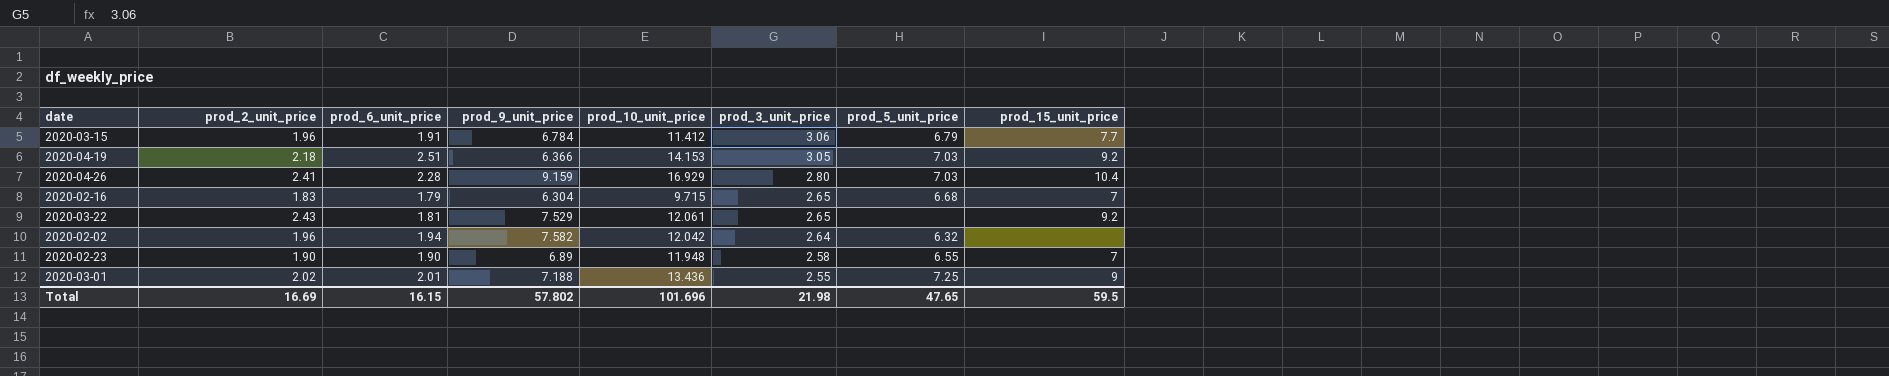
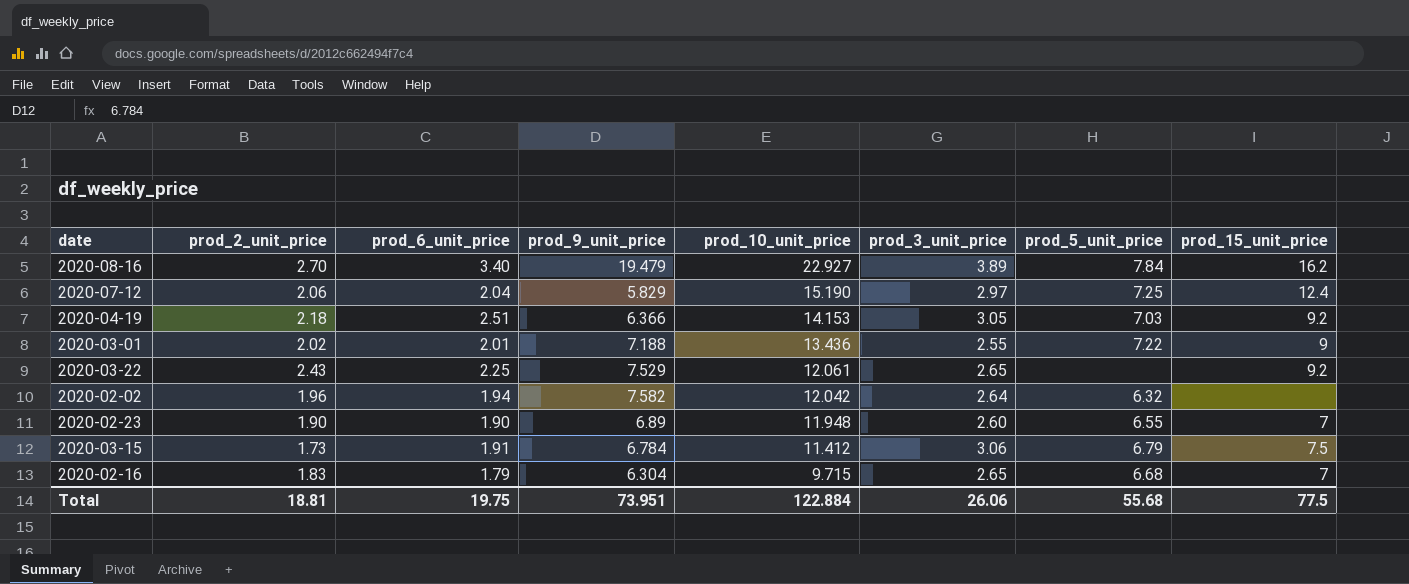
row order: prod_3_unit_price descending -> prod_10_unit_price descending
row 2020-04-26: 2.41 | 2.28 | 9.159 | 16.929 | 2.80 | 7.03 | 10.4 -> none
row 2020-08-16: none -> 2.70 | 3.40 | 19.479 | 22.927 | 3.89 | 7.84 | 16.2
row 2020-07-12: none -> 2.06 | 2.04 | 5.829 | 15.190 | 2.97 | 7.25 | 12.4
2020-03-01 | prod_5_unit_price: 7.25 -> 7.22
2020-03-22 | prod_6_unit_price: 1.81 -> 2.25
2020-02-23 | prod_3_unit_price: 2.58 -> 2.60
2020-03-15 | prod_2_unit_price: 1.96 -> 1.73
2020-03-15 | prod_15_unit_price: 7.7 -> 7.5
Total | prod_2_unit_price: 16.69 -> 18.81
Total | prod_6_unit_price: 16.15 -> 19.75
Total | prod_9_unit_price: 57.802 -> 73.951
Total | prod_10_unit_price: 101.696 -> 122.884
Total | prod_3_unit_price: 21.98 -> 26.06
Total | prod_5_unit_price: 47.65 -> 55.68
Total | prod_15_unit_price: 59.5 -> 77.5

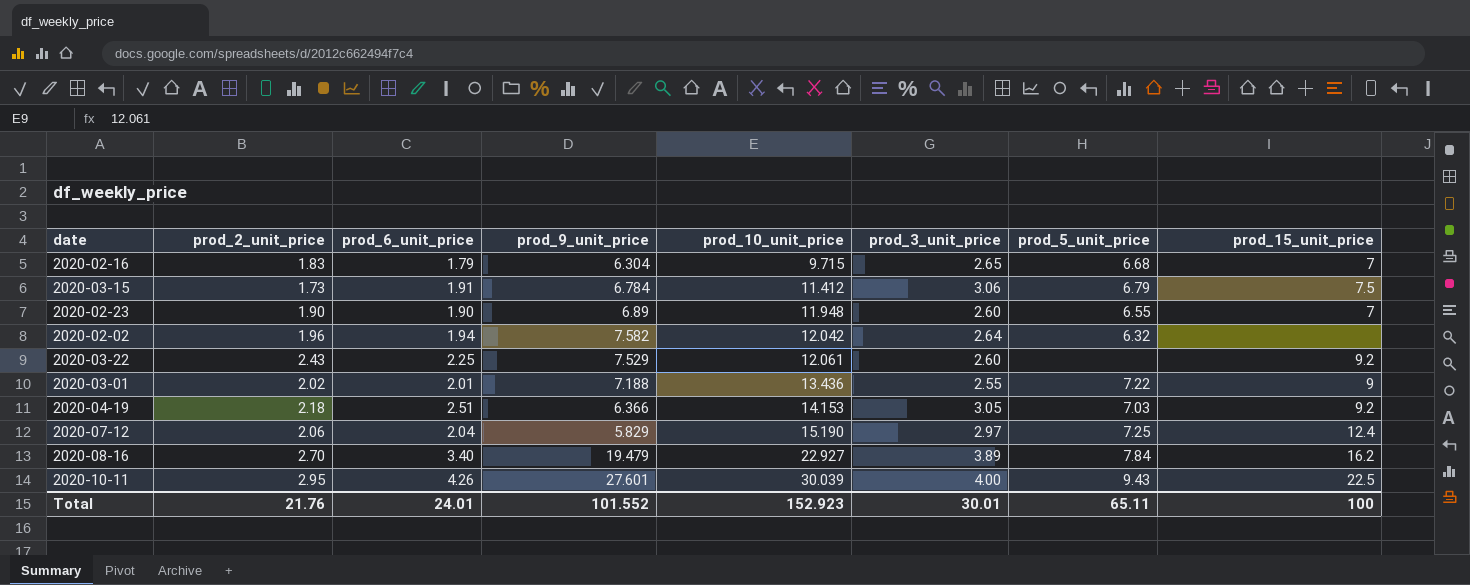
row order: prod_10_unit_price descending -> prod_10_unit_price ascending
2020-03-22 | prod_3_unit_price: 2.65 -> 2.60
row 2020-10-11: none -> 2.95 | 4.26 | 27.601 | 30.039 | 4.00 | 9.43 | 22.5
Total | prod_2_unit_price: 18.81 -> 21.76
Total | prod_6_unit_price: 19.75 -> 24.01
Total | prod_9_unit_price: 73.951 -> 101.552
Total | prod_10_unit_price: 122.884 -> 152.923
Total | prod_3_unit_price: 26.06 -> 30.01
Total | prod_5_unit_price: 55.68 -> 65.11
Total | prod_15_unit_price: 77.5 -> 100

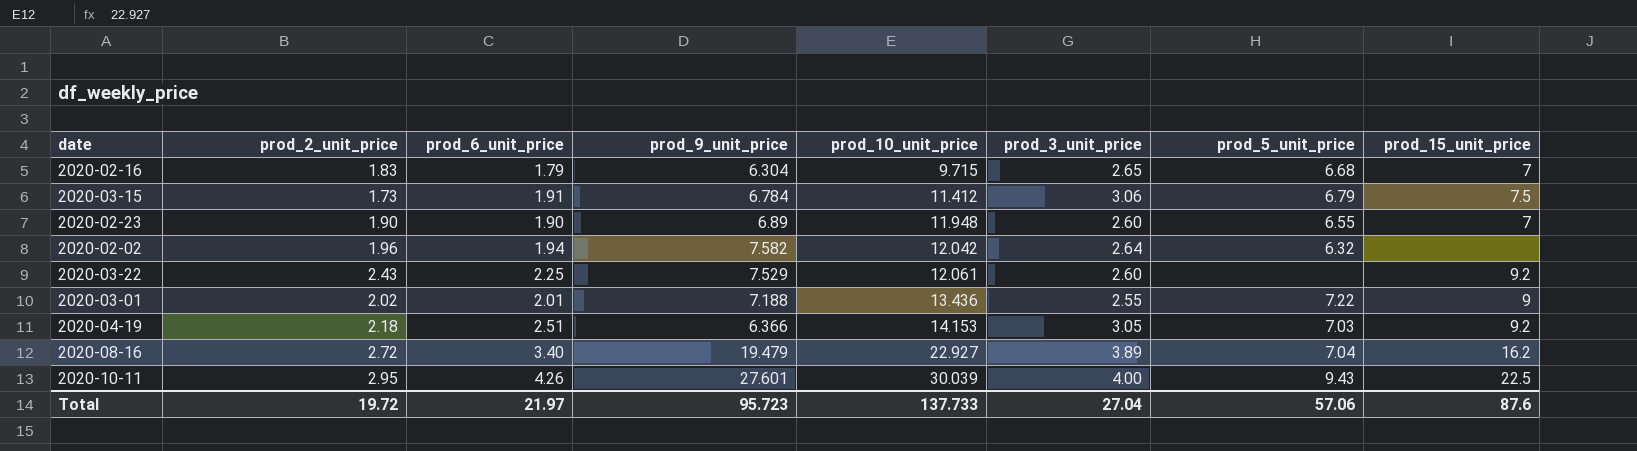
row 2020-07-12: 2.06 | 2.04 | 5.829 | 15.190 | 2.97 | 7.25 | 12.4 -> none
2020-08-16 | prod_2_unit_price: 2.70 -> 2.72
2020-08-16 | prod_5_unit_price: 7.84 -> 7.04
Total | prod_2_unit_price: 21.76 -> 19.72
Total | prod_6_unit_price: 24.01 -> 21.97
Total | prod_9_unit_price: 101.552 -> 95.723
Total | prod_10_unit_price: 152.923 -> 137.733
Total | prod_3_unit_price: 30.01 -> 27.04
Total | prod_5_unit_price: 65.11 -> 57.06
Total | prod_15_unit_price: 100 -> 87.6

